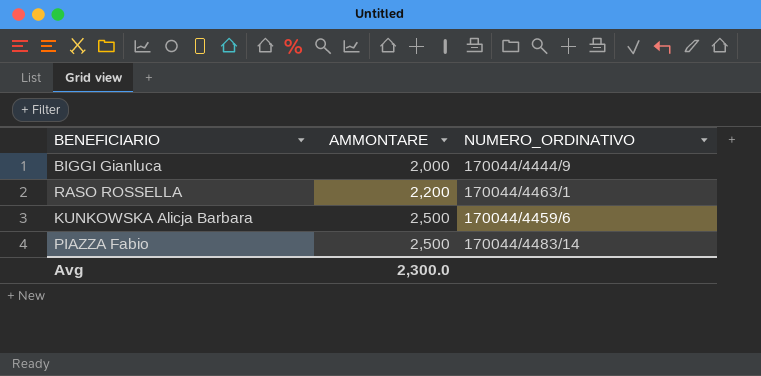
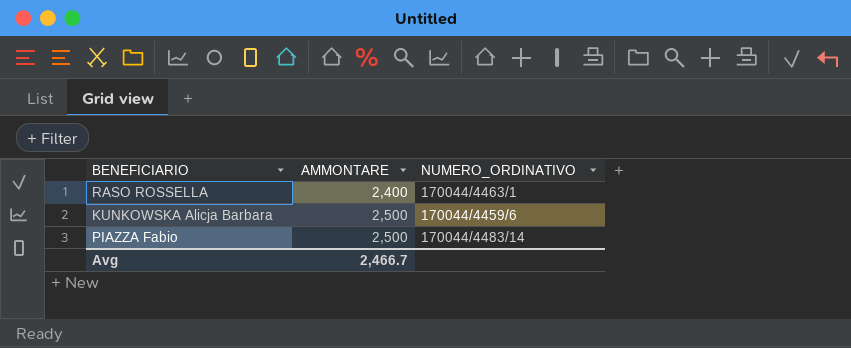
row BIGGI Gianluca: 2,000 | 170044/4444/9 -> none
RASO ROSSELLA | AMMONTARE: 2,200 -> 2,400
Avg | AMMONTARE: 2,300.0 -> 2,466.7

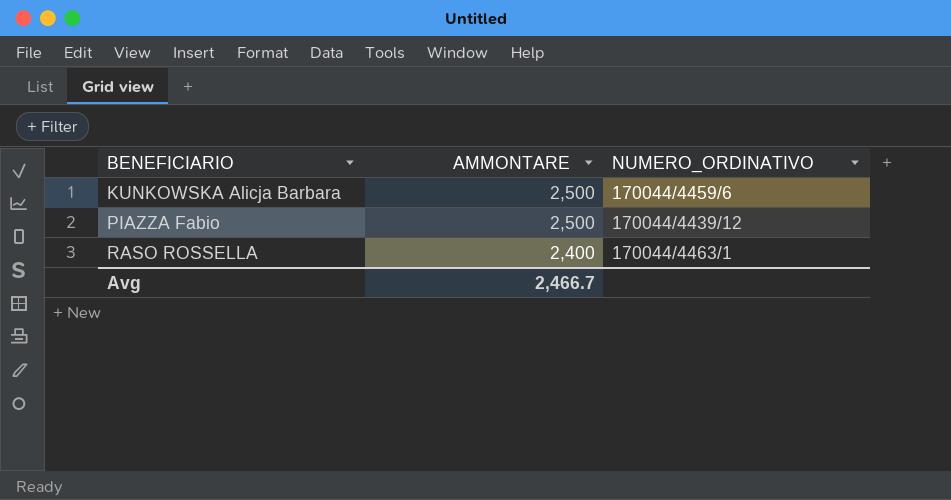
row order: AMMONTARE ascending -> BENEFICIARIO ascending
PIAZZA Fabio | NUMERO_ORDINATIVO: 170044/4483/14 -> 170044/4439/12

